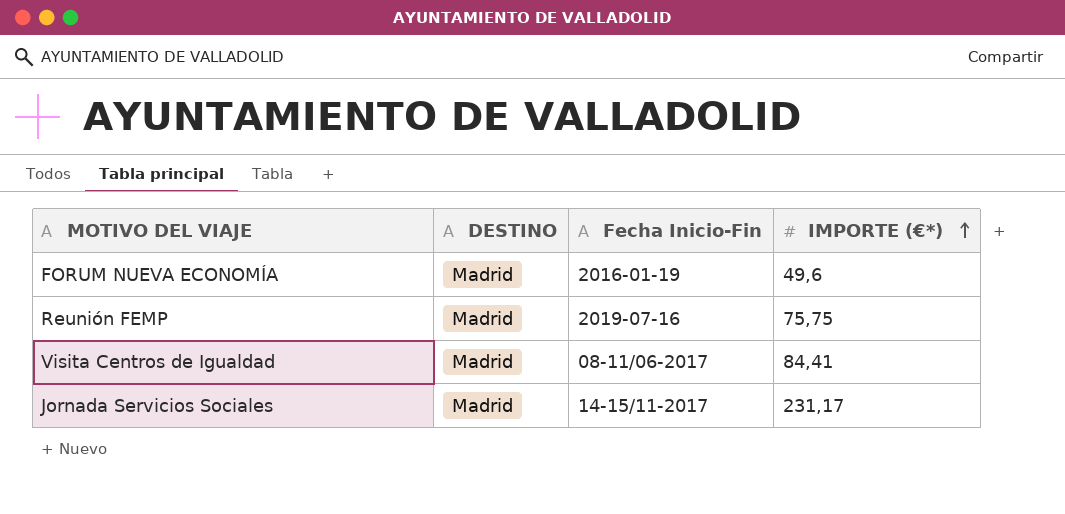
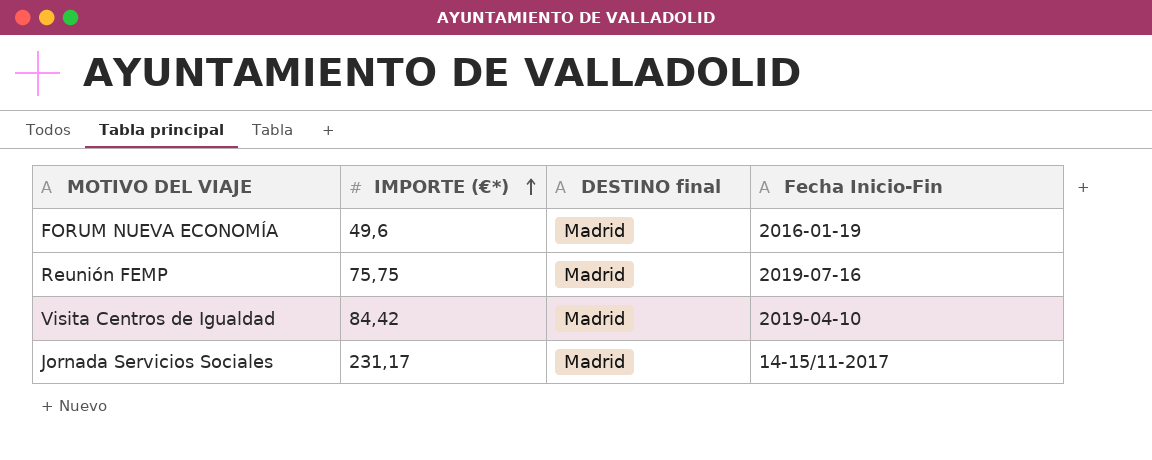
column IMPORTE (€*) | position: 4 -> 2
column name: DESTINO -> DESTINO final
Visita Centros de Igualdad | IMPORTE (€*): 84,41 -> 84,42
Visita Centros de Igualdad | Fecha Inicio-Fin: 08-11/06-2017 -> 2019-04-10

